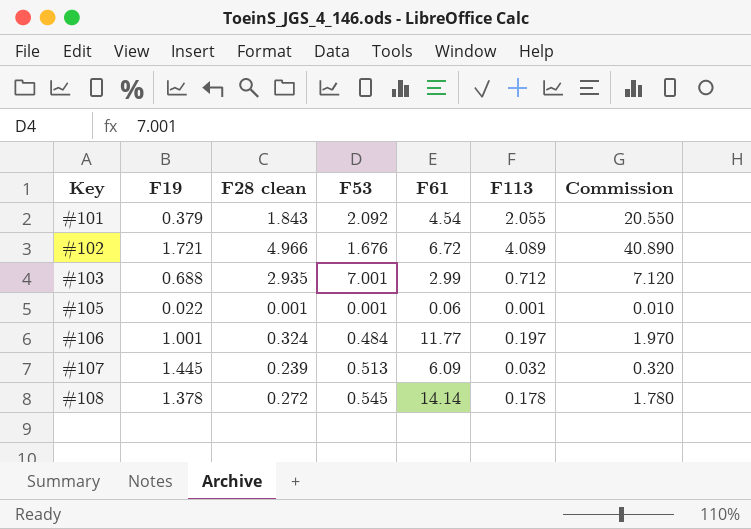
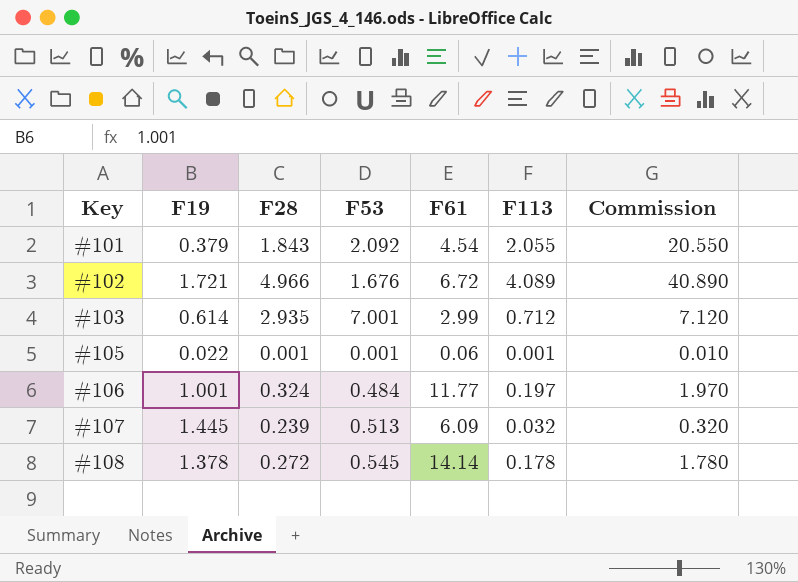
column name: F28 clean -> F28
#103 | F19: 0.688 -> 0.614

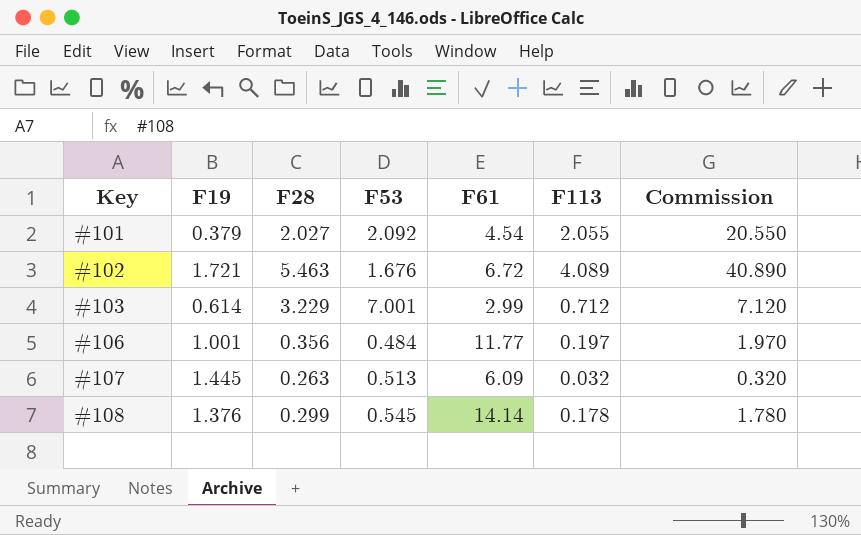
row #105: 0.022 | 0.001 | 0.001 | 0.06 | 0.001 | 0.010 -> none
#101 | F28: 1.843 -> 2.027
#102 | F28: 4.966 -> 5.463
#103 | F28: 2.935 -> 3.229
#106 | F28: 0.324 -> 0.356
#107 | F28: 0.239 -> 0.263
#108 | F19: 1.378 -> 1.376
#108 | F28: 0.272 -> 0.299

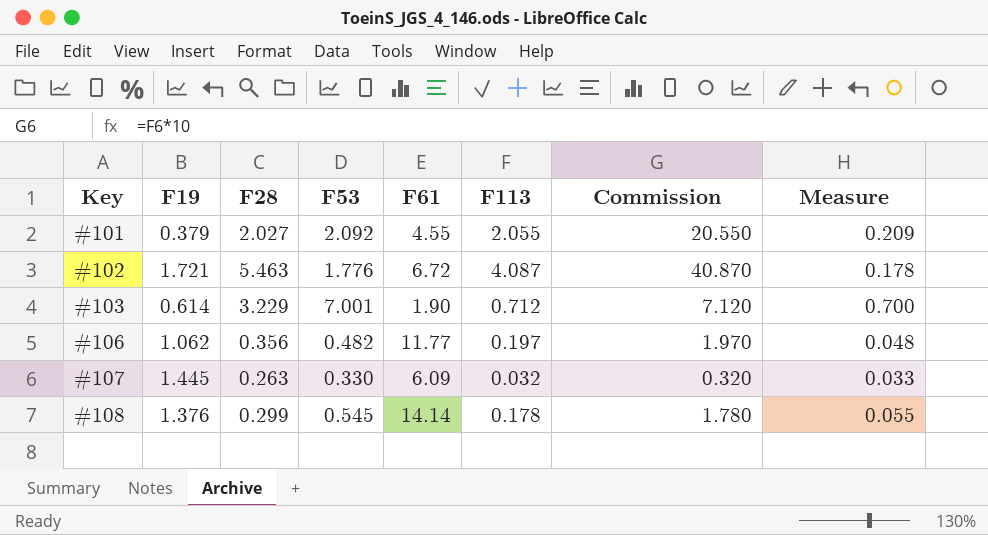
column Measure | formula: none -> [F53] * 0.1
#101 | F61: 4.54 -> 4.55
#102 | F53: 1.676 -> 1.776
#102 | F113: 4.089 -> 4.087
#102 | Commission: 40.890 -> 40.870
#103 | F61: 2.99 -> 1.90
#106 | F19: 1.001 -> 1.062
#106 | F53: 0.484 -> 0.482
#107 | F53: 0.513 -> 0.330

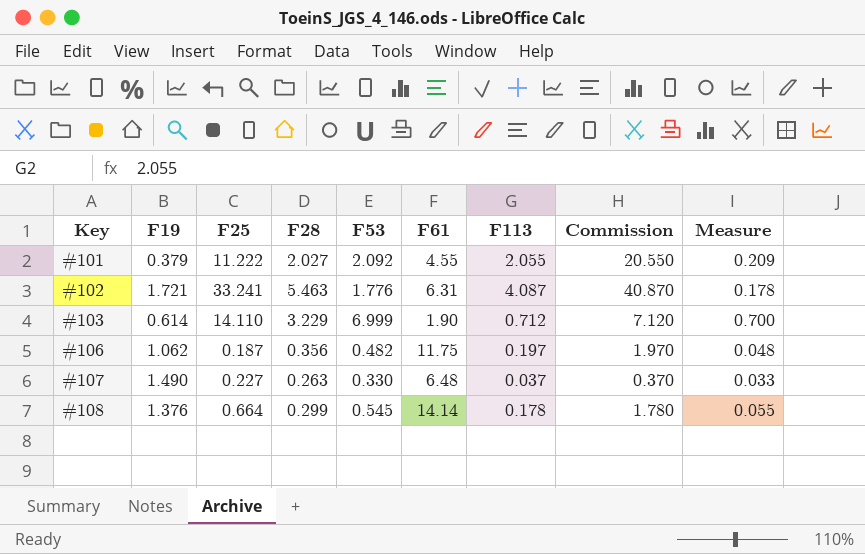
column F25 | position: none -> 3
#102 | F61: 6.72 -> 6.31
#103 | F53: 7.001 -> 6.999
#106 | F61: 11.77 -> 11.75
#107 | F19: 1.445 -> 1.490
#107 | F61: 6.09 -> 6.48
#107 | F113: 0.032 -> 0.037
#107 | Commission: 0.320 -> 0.370

